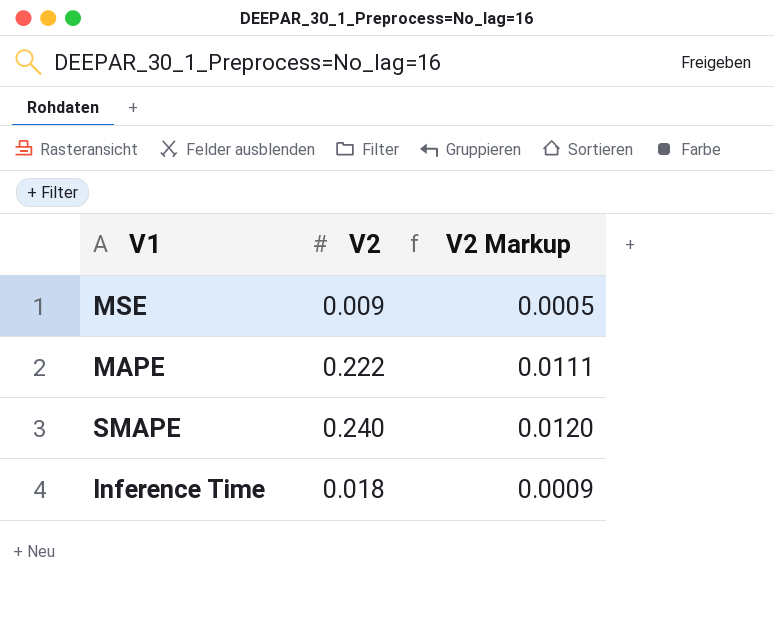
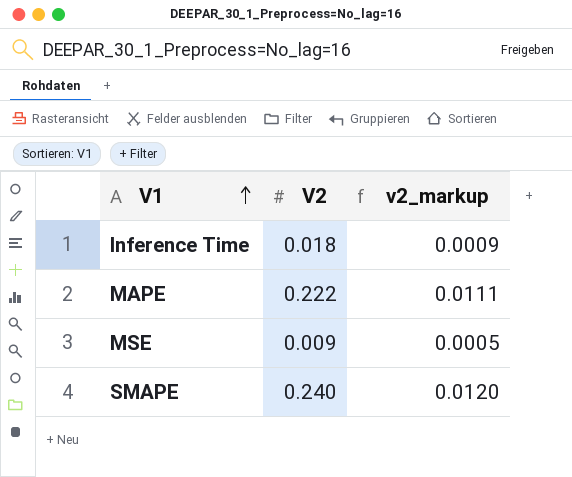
row order: none -> V1 ascending
column name: V2 Markup -> v2_markup

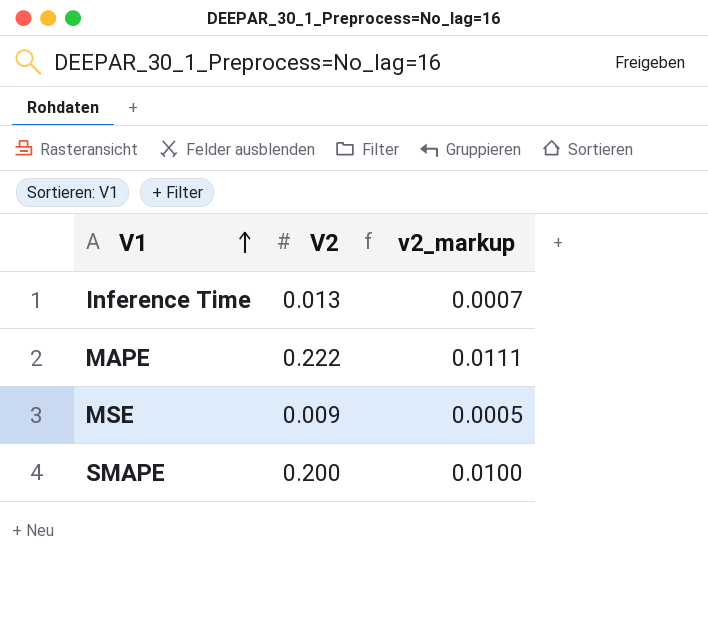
Inference Time | V2: 0.018 -> 0.013
Inference Time | v2_markup: 0.0009 -> 0.0007
SMAPE | V2: 0.240 -> 0.200
SMAPE | v2_markup: 0.0120 -> 0.0100

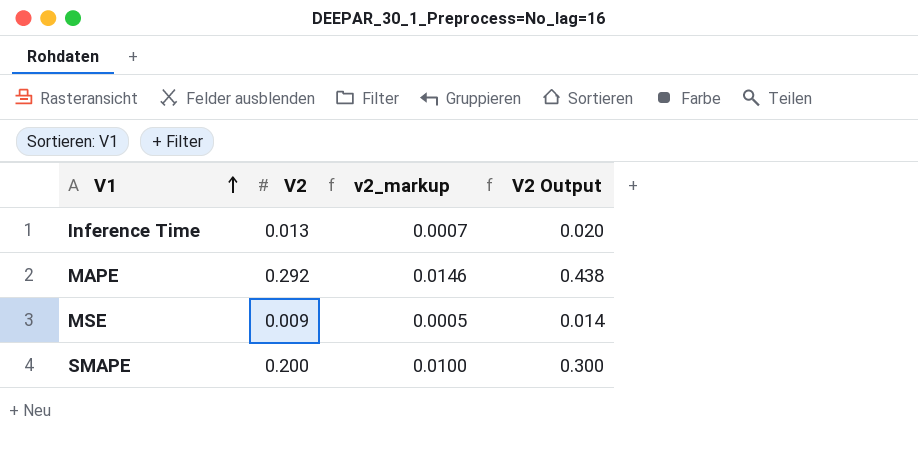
column V2 Output | formula: none -> [V2] * 1.5
MAPE | V2: 0.222 -> 0.292
MAPE | v2_markup: 0.0111 -> 0.0146

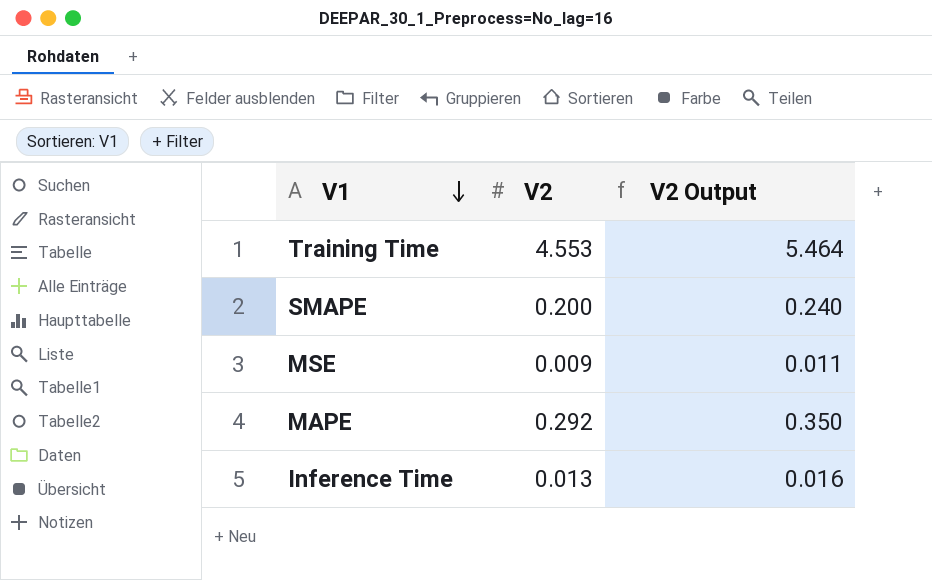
row order: V1 ascending -> V1 descending
column v2_markup | formula: [V2] * 0.05 -> none
column V2 Output | formula: [V2] * 1.5 -> [V2] * 1.2
row Training Time: none -> 4.553 | 5.464

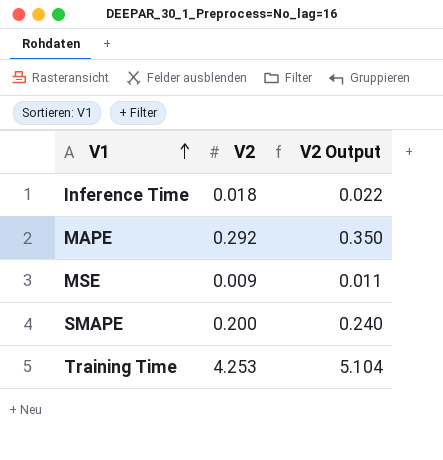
row order: V1 descending -> V1 ascending
Inference Time | V2: 0.013 -> 0.018
Inference Time | V2 Output: 0.016 -> 0.022
Training Time | V2: 4.553 -> 4.253
Training Time | V2 Output: 5.464 -> 5.104

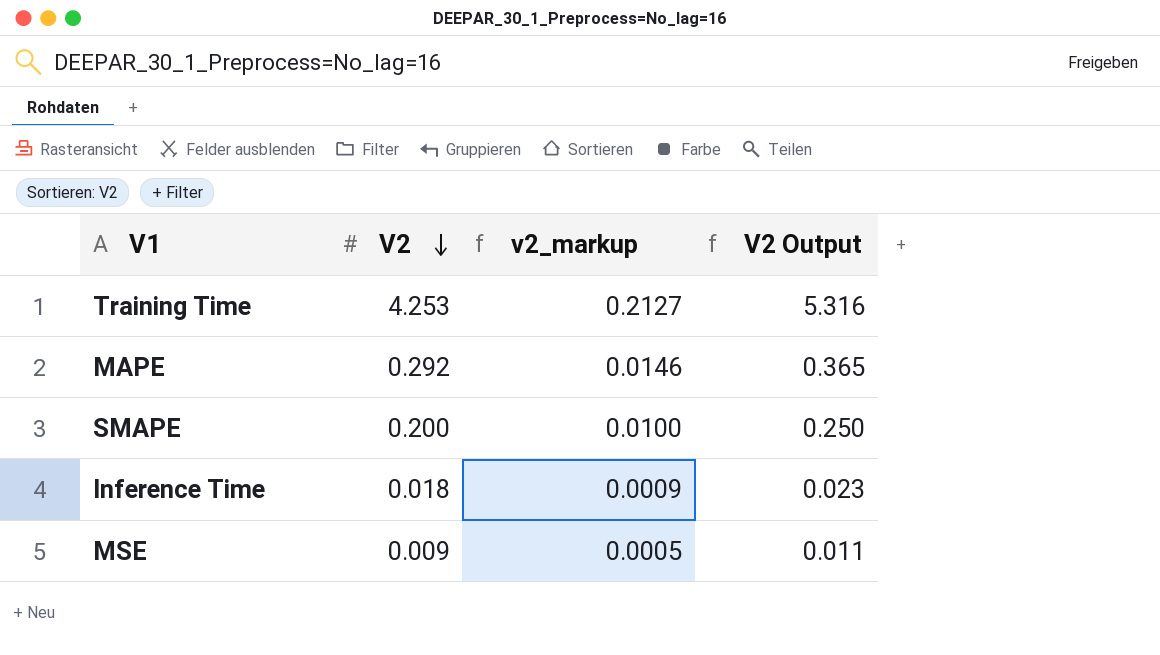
row order: V1 ascending -> V2 descending
column v2_markup | formula: none -> [V2] * 0.05
column V2 Output | formula: [V2] * 1.2 -> [V2] * 1.25

